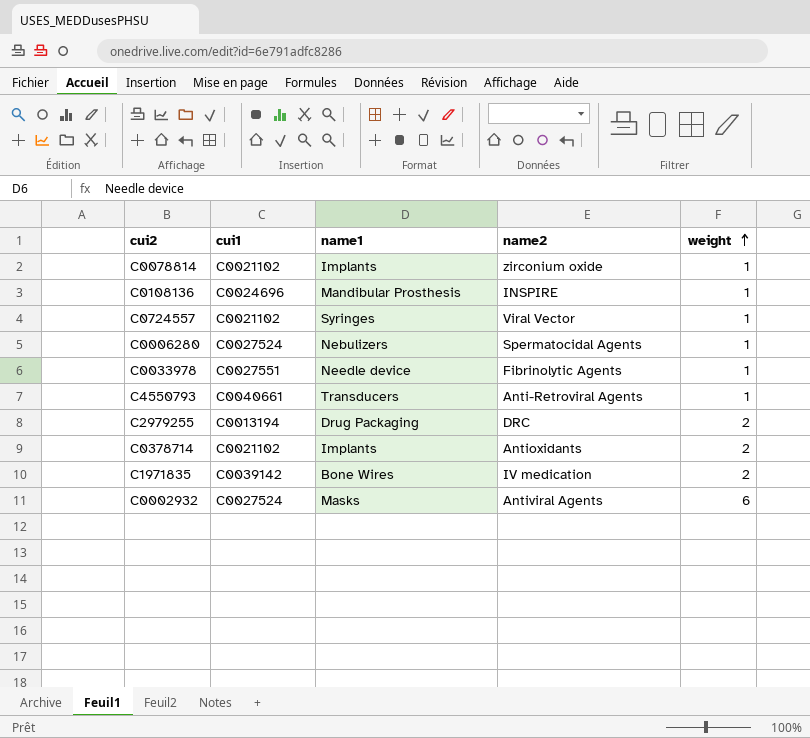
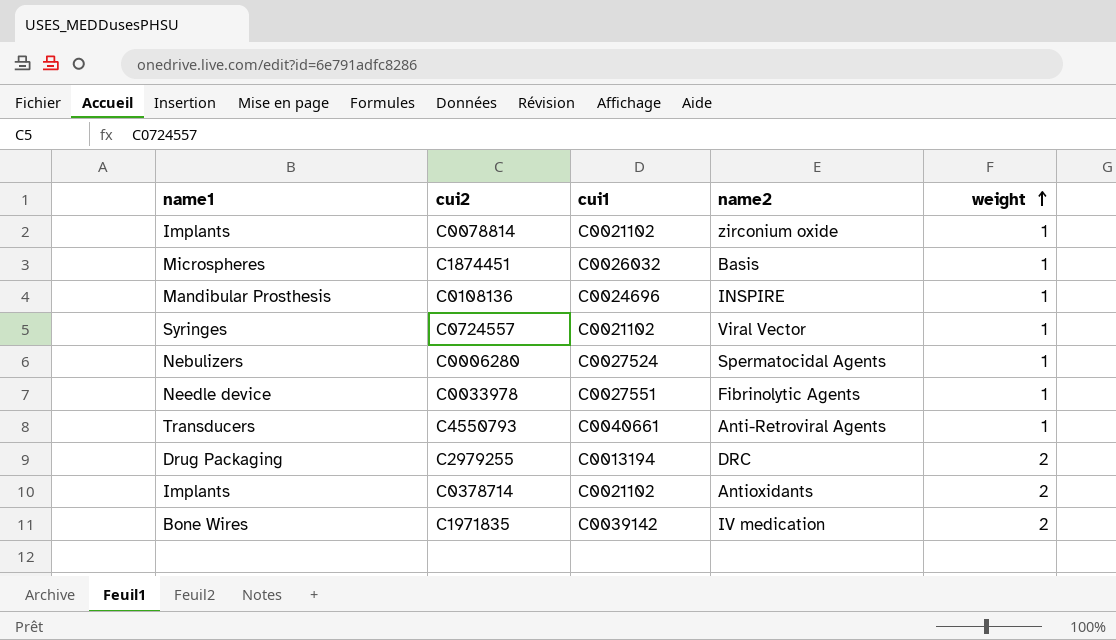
column name1 | position: 3 -> 1
row C0002932: C0027524 | Masks | Antiviral Agents | 6 -> none
row C1874451: none -> Microspheres | C0026032 | Basis | 1

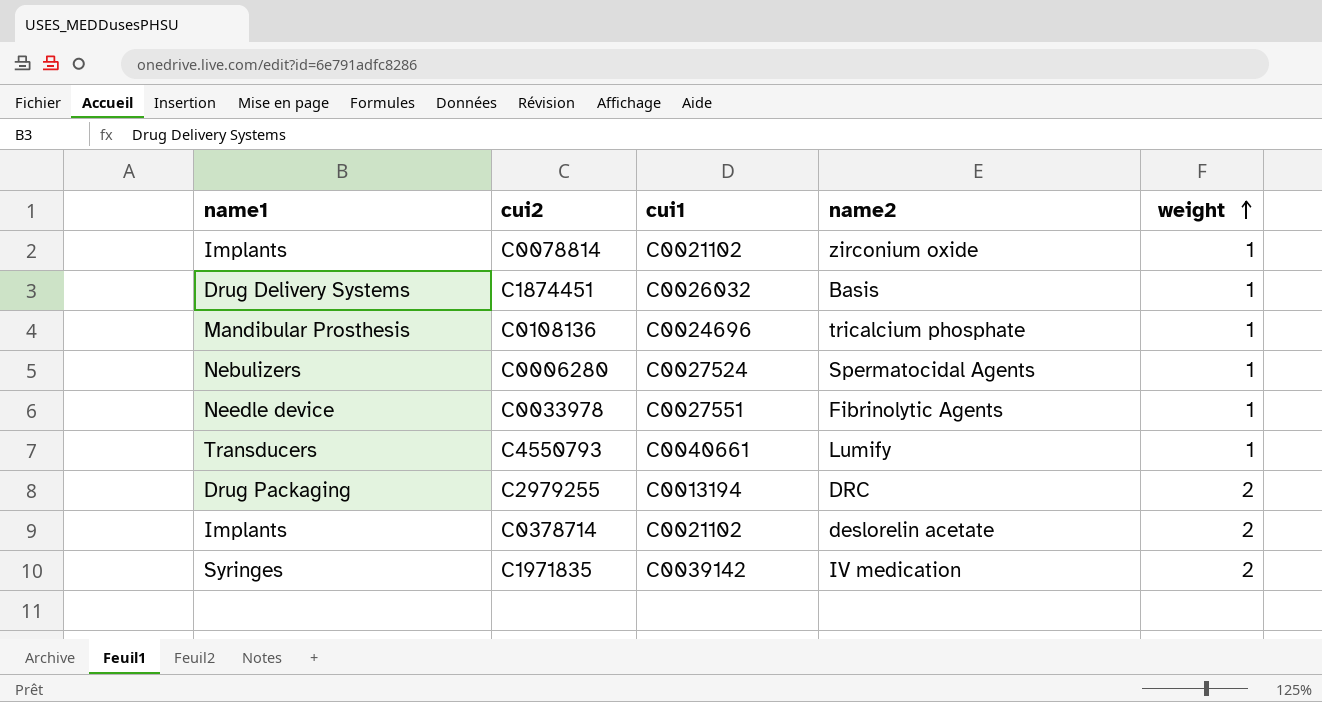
row C0724557: Syringes | C0021102 | Viral Vector | 1 -> none
C1874451 | name1: Microspheres -> Drug Delivery Systems
C0108136 | name2: INSPIRE -> tricalcium phosphate
C4550793 | name2: Anti-Retroviral Agents -> Lumify
C0378714 | name2: Antioxidants -> deslorelin acetate
C1971835 | name1: Bone Wires -> Syringes

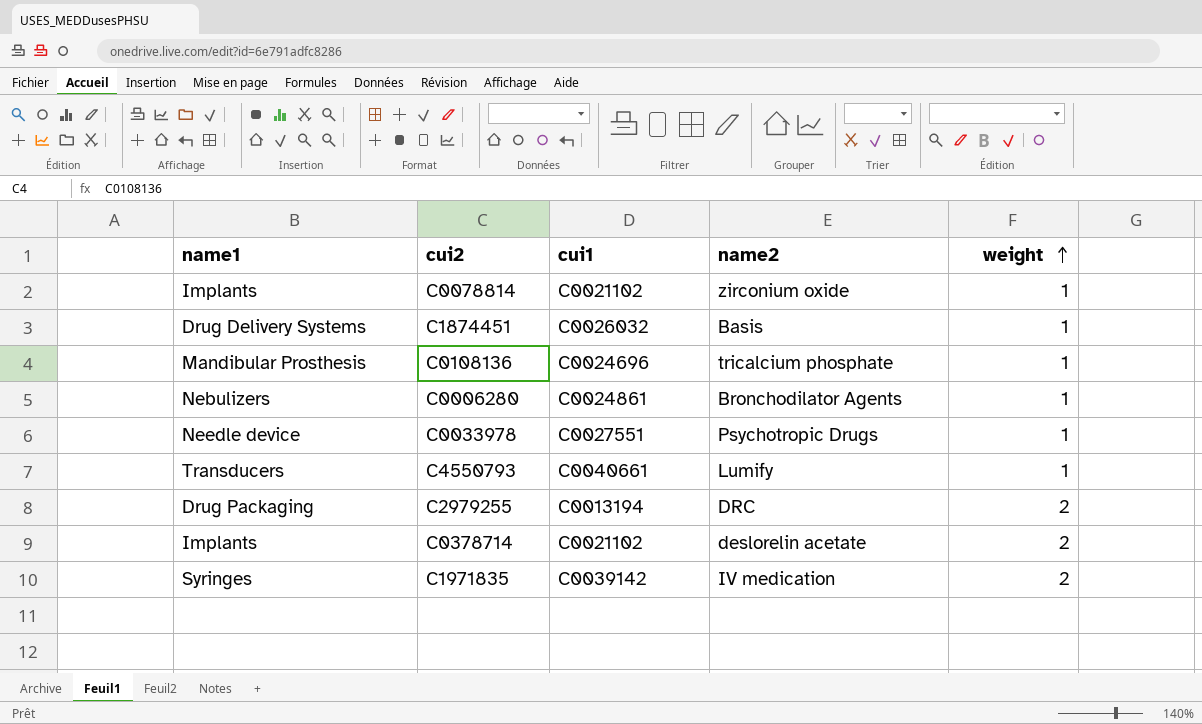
C0006280 | cui1: C0027524 -> C0024861
C0006280 | name2: Spermatocidal Agents -> Bronchodilator Agents
C0033978 | name2: Fibrinolytic Agents -> Psychotropic Drugs

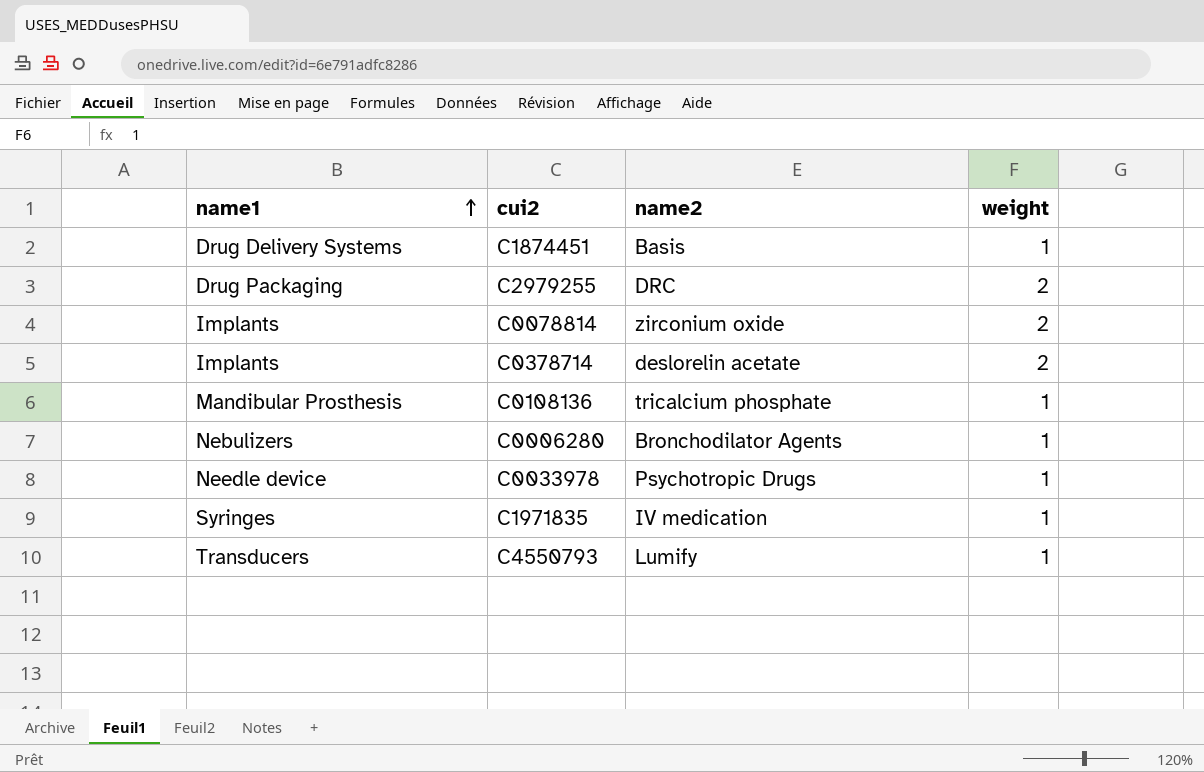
row order: weight ascending -> name1 ascending
column cui1 | position: 3 -> none
C0078814 | weight: 1 -> 2
C1971835 | weight: 2 -> 1

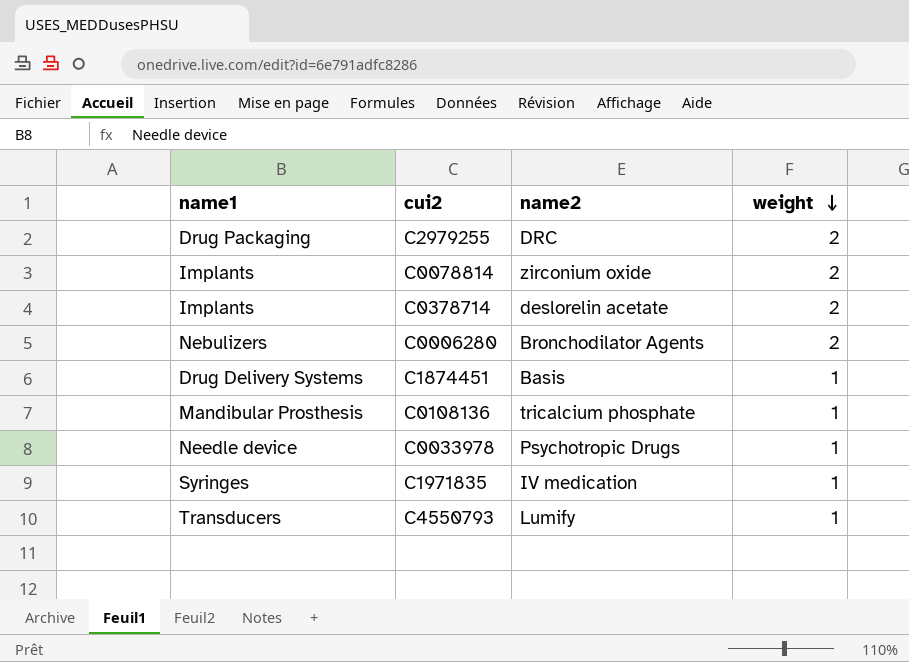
row order: name1 ascending -> weight descending
C0006280 | weight: 1 -> 2

